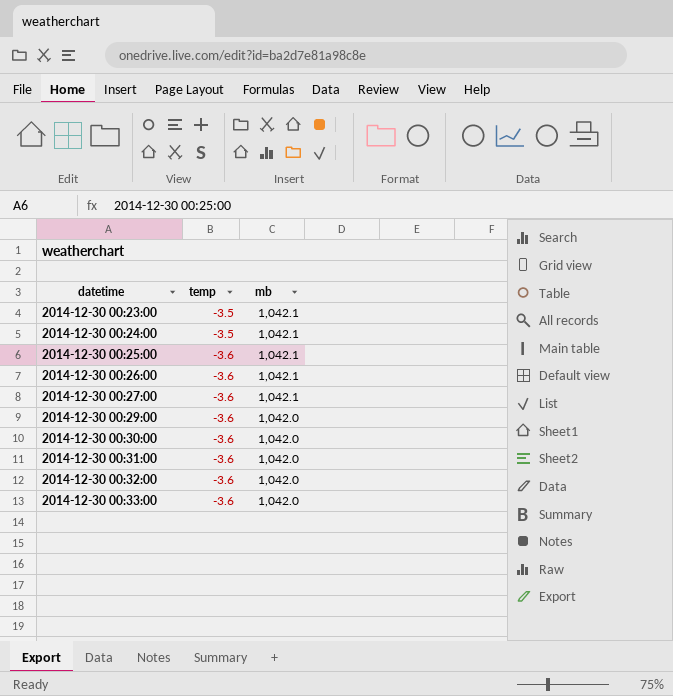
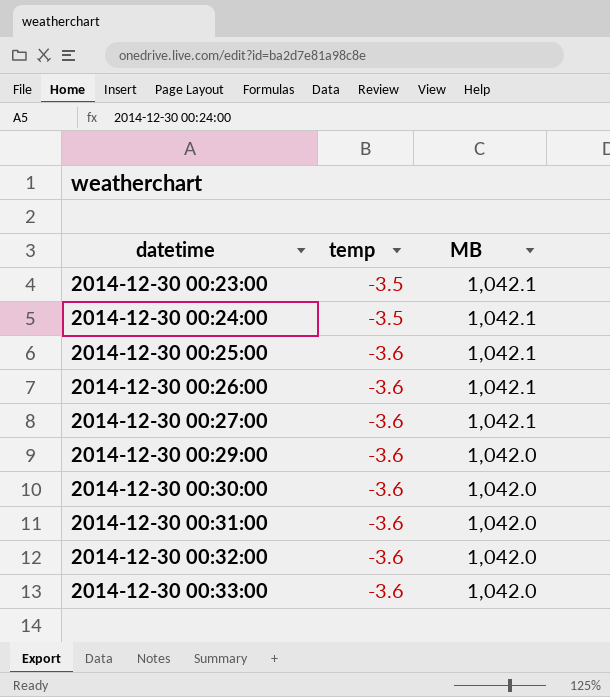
column name: mb -> MB

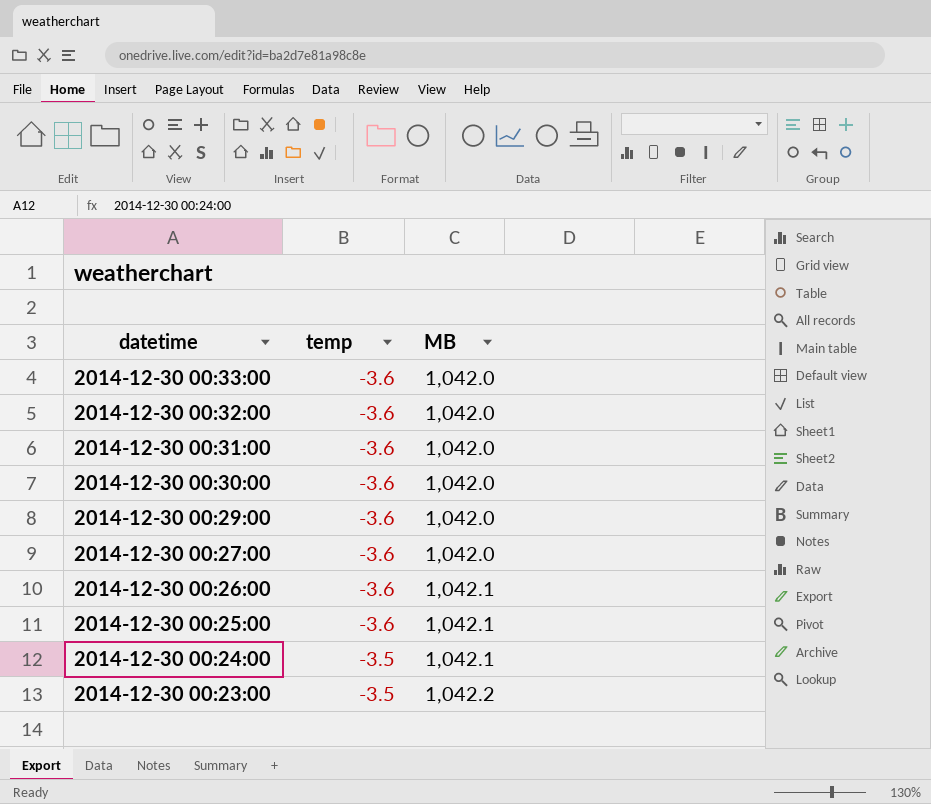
row order: datetime ascending -> datetime descending
2014-12-30 00:27:00 | MB: 1,042.1 -> 1,042.0
2014-12-30 00:23:00 | MB: 1,042.1 -> 1,042.2

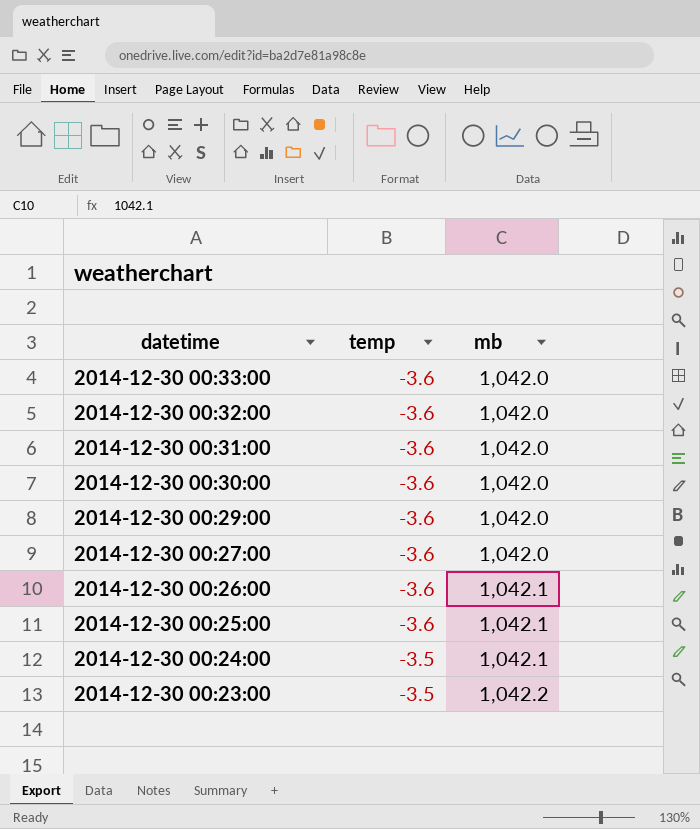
column name: MB -> mb

